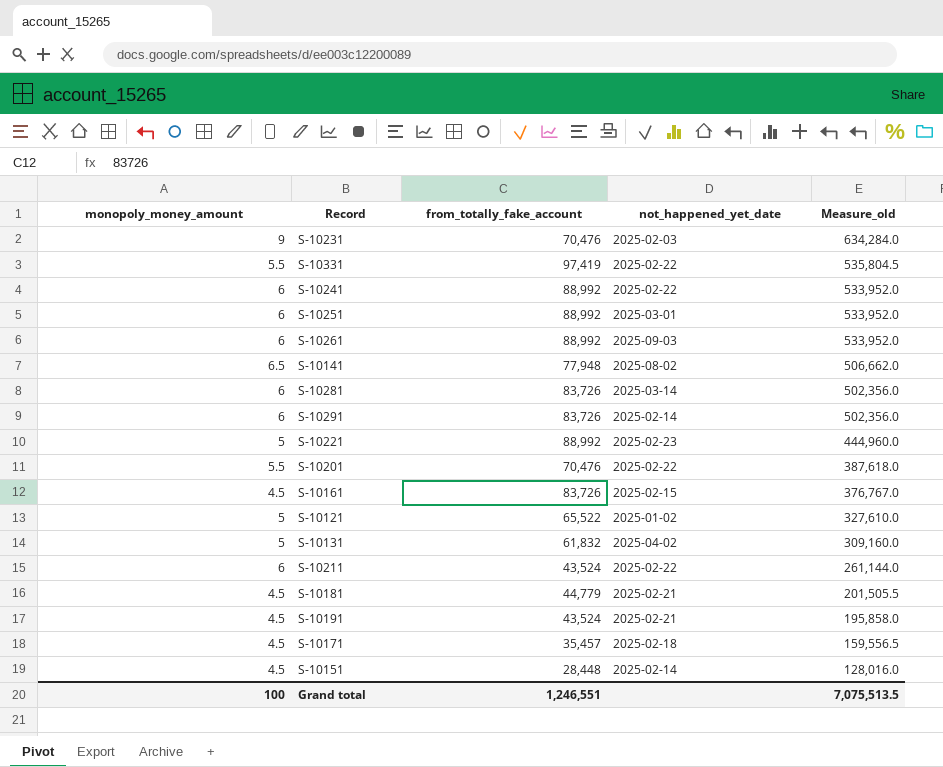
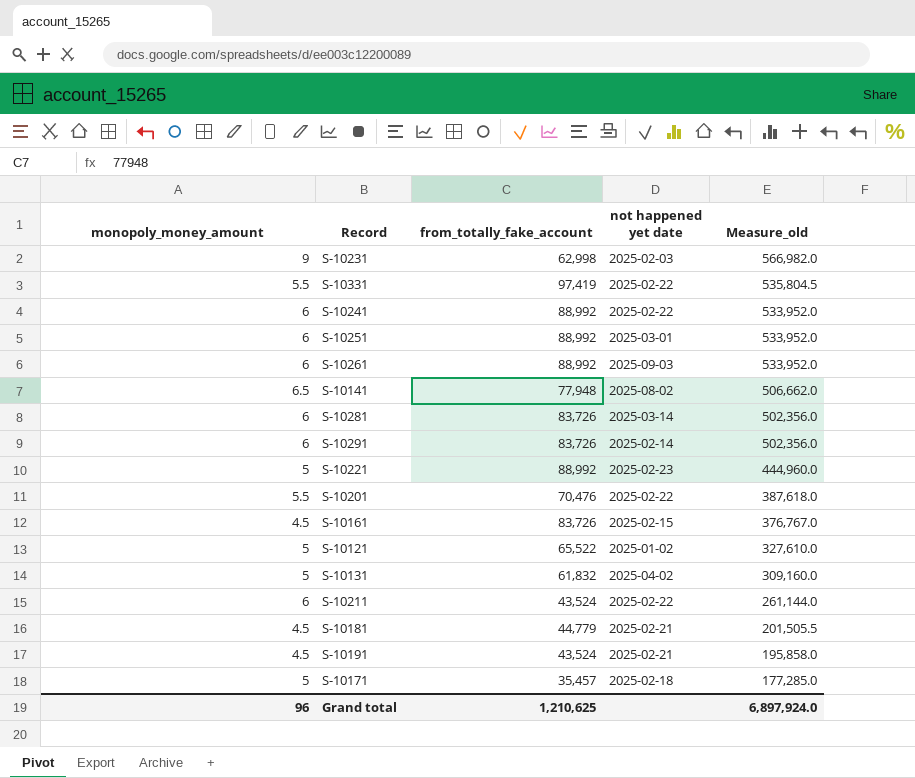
column name: not_happened_yet_date -> not happened yet date
row S-10151: 4.5 | 28,448 | 2025-02-14 | 128,016.0 -> none
S-10231 | from_totally_fake_account: 70,476 -> 62,998
S-10231 | Measure_old: 634,284.0 -> 566,982.0
S-10171 | monopoly_money_amount: 4.5 -> 5
S-10171 | Measure_old: 159,556.5 -> 177,285.0
Grand total | monopoly_money_amount: 100 -> 96
Grand total | from_totally_fake_account: 1,246,551 -> 1,210,625
Grand total | Measure_old: 7,075,513.5 -> 6,897,924.0

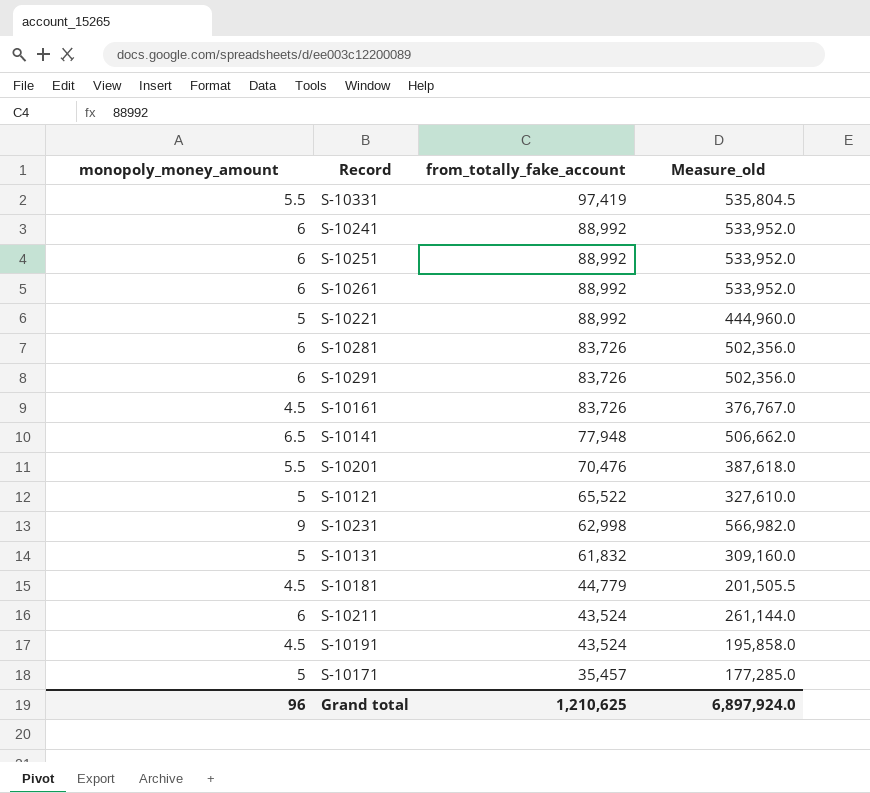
row order: Measure_old descending -> from_totally_fake_account descending
column not happened yet date | position: 4 -> none

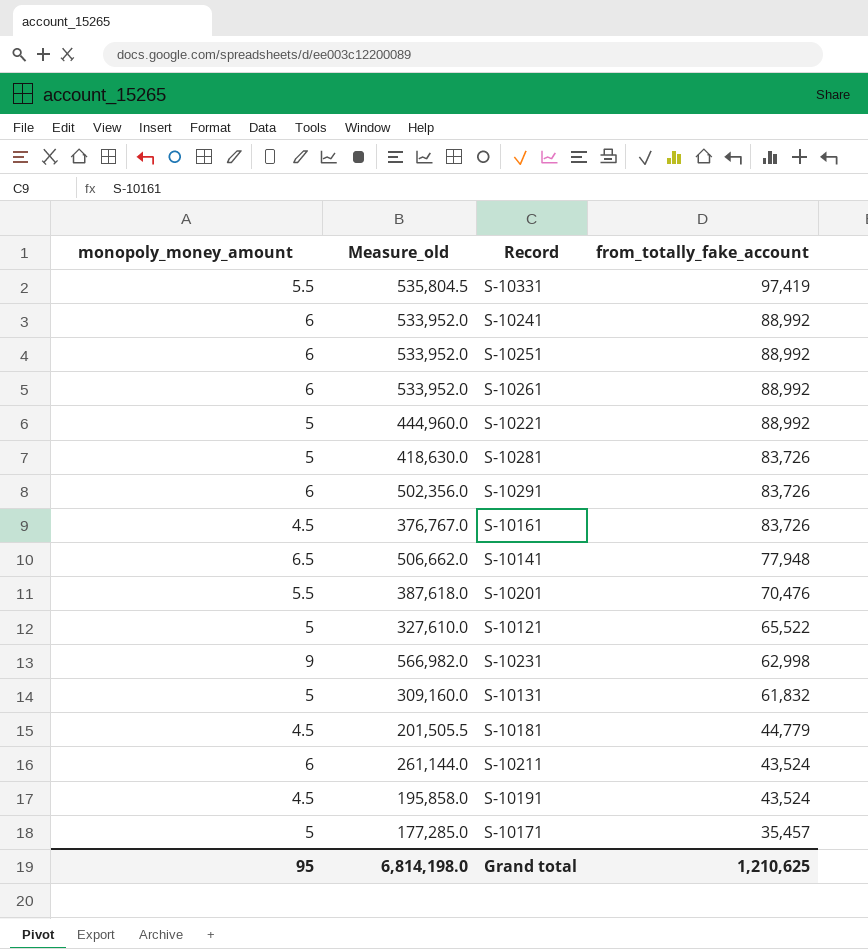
column Measure_old | position: 4 -> 2
S-10281 | monopoly_money_amount: 6 -> 5
S-10281 | Measure_old: 502,356.0 -> 418,630.0
Grand total | monopoly_money_amount: 96 -> 95
Grand total | Measure_old: 6,897,924.0 -> 6,814,198.0

